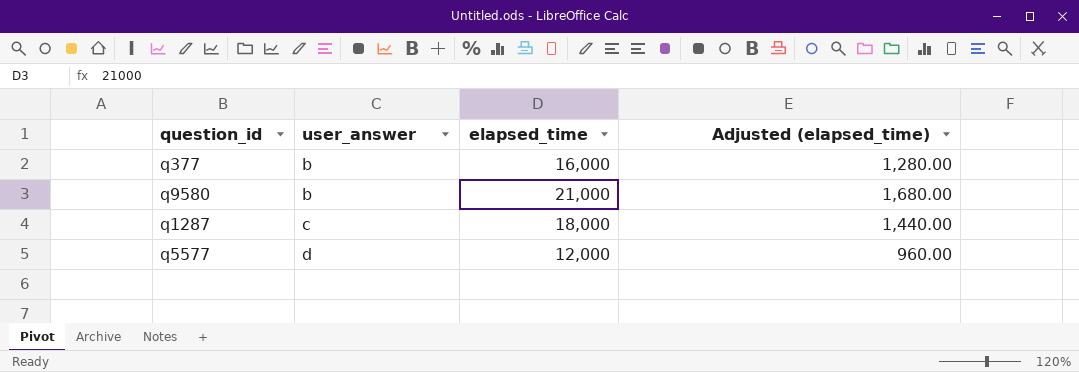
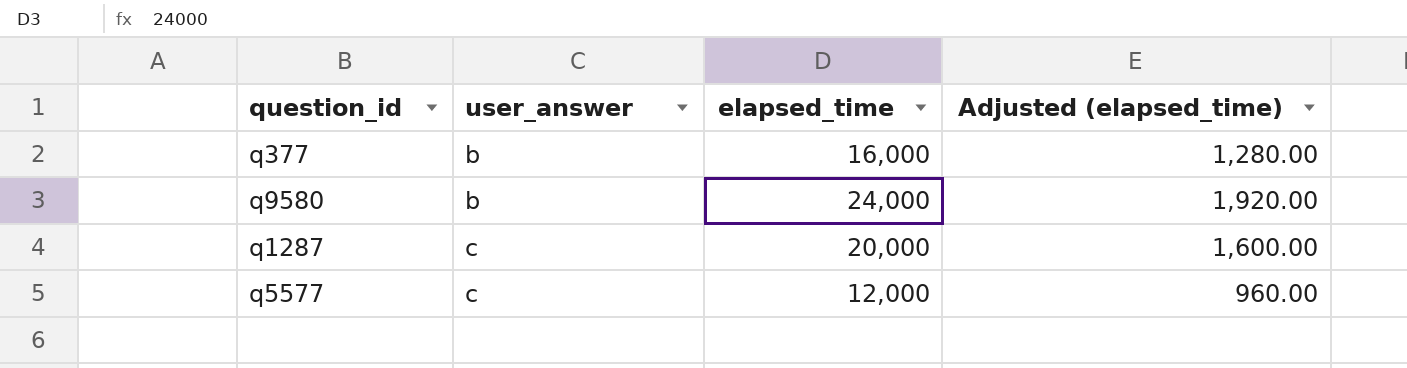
q9580 | elapsed_time: 21,000 -> 24,000
q9580 | Adjusted (elapsed_time): 1,680.00 -> 1,920.00
q1287 | elapsed_time: 18,000 -> 20,000
q1287 | Adjusted (elapsed_time): 1,440.00 -> 1,600.00
q5577 | user_answer: d -> c

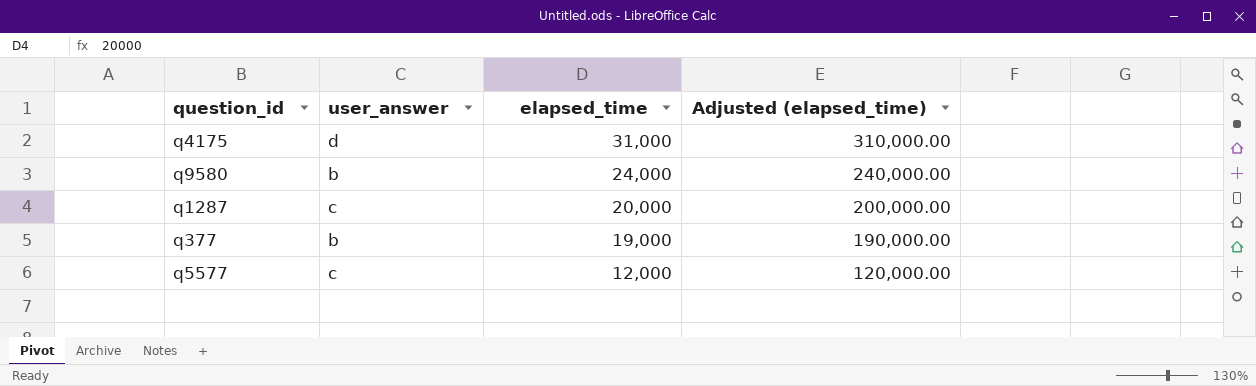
row order: user_answer ascending -> elapsed_time descending
column Adjusted (elapsed_time) | formula: [elapsed_time] * 0.08 -> [elapsed_time] * 10
row q4175: none -> d | 31,000 | 310,000.00
q377 | elapsed_time: 16,000 -> 19,000

